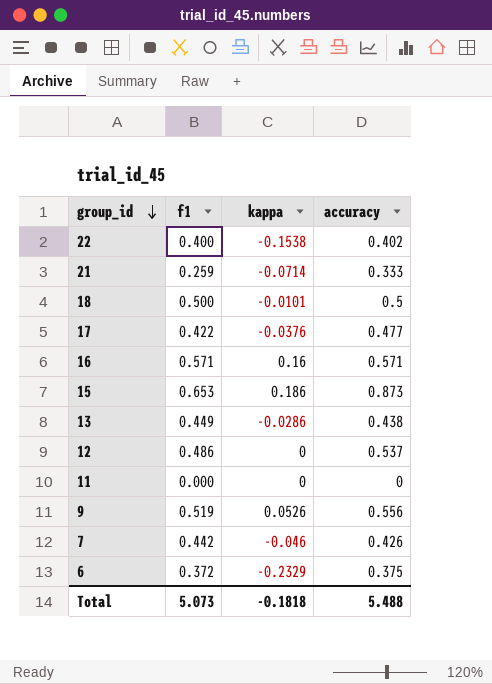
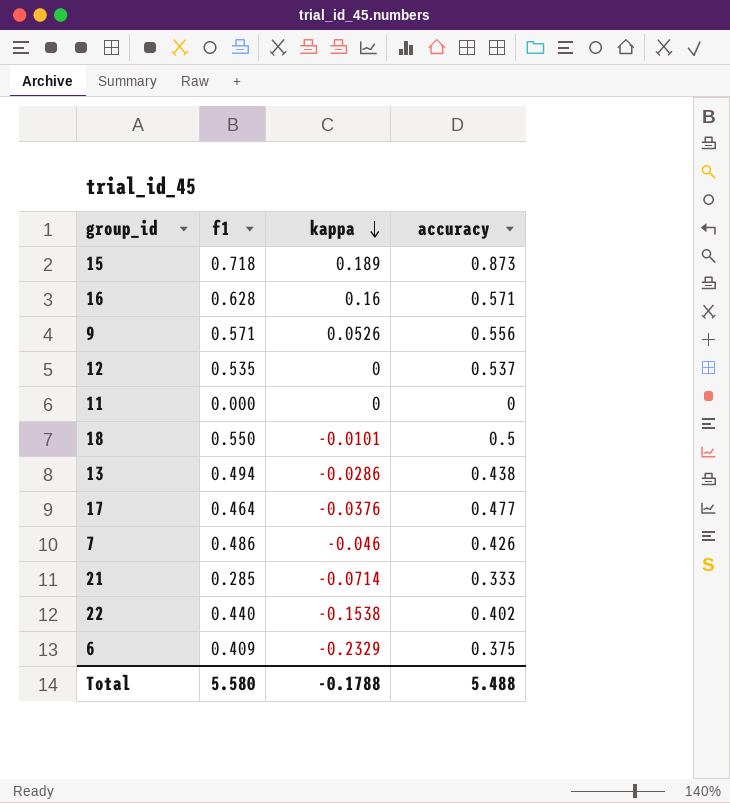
row order: group_id descending -> kappa descending
15 | f1: 0.653 -> 0.718
15 | kappa: 0.186 -> 0.189
16 | f1: 0.571 -> 0.628
9 | f1: 0.519 -> 0.571
12 | f1: 0.486 -> 0.535
18 | f1: 0.500 -> 0.550
13 | f1: 0.449 -> 0.494
17 | f1: 0.422 -> 0.464
7 | f1: 0.442 -> 0.486
21 | f1: 0.259 -> 0.285
22 | f1: 0.400 -> 0.440
6 | f1: 0.372 -> 0.409
Total | f1: 5.073 -> 5.580
Total | kappa: -0.1818 -> -0.1788

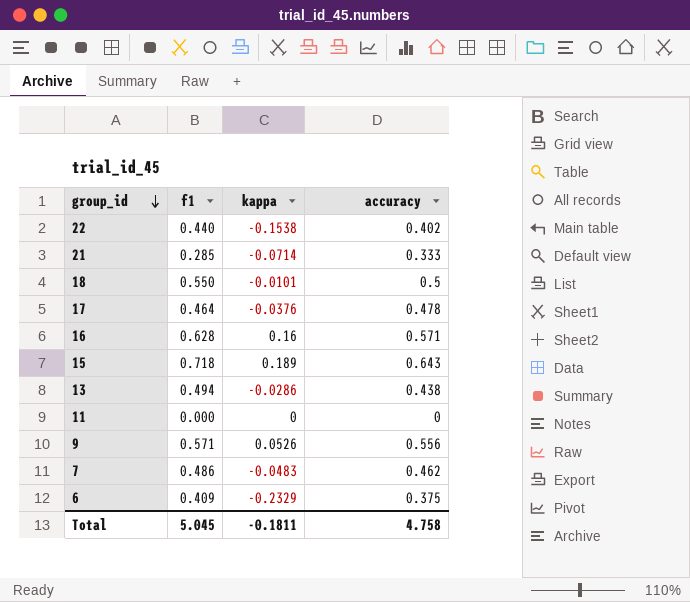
row order: kappa descending -> group_id descending
row 12: 0.535 | 0 | 0.537 -> none
17 | accuracy: 0.477 -> 0.478
15 | accuracy: 0.873 -> 0.643
7 | kappa: -0.046 -> -0.0483
7 | accuracy: 0.426 -> 0.462
Total | f1: 5.580 -> 5.045
Total | kappa: -0.1788 -> -0.1811
Total | accuracy: 5.488 -> 4.758

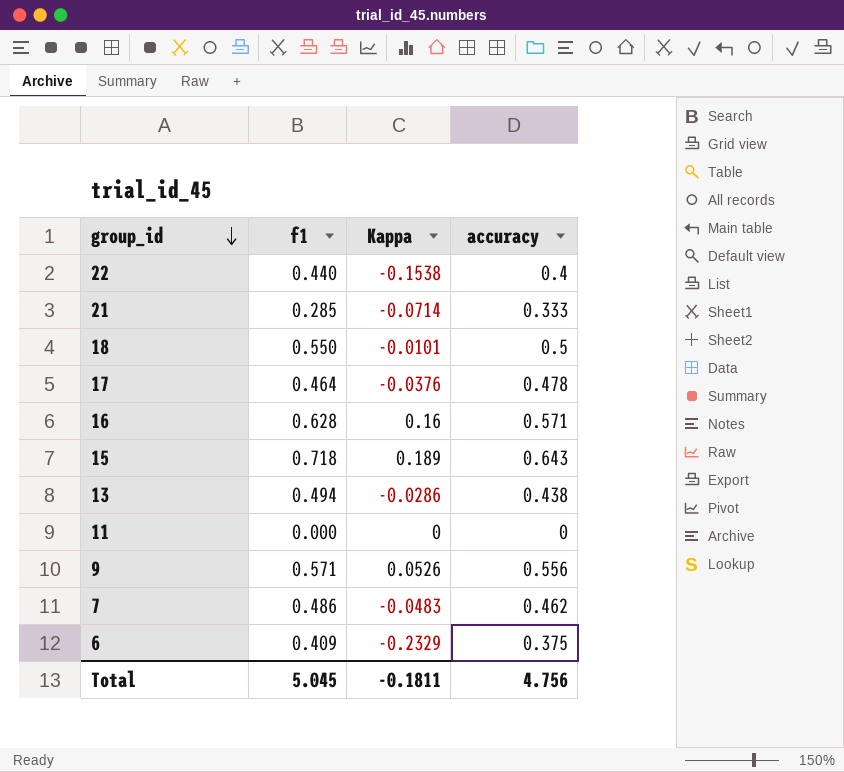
column name: kappa -> Kappa
22 | accuracy: 0.402 -> 0.4
Total | accuracy: 4.758 -> 4.756

